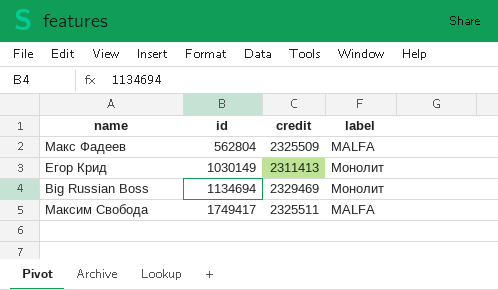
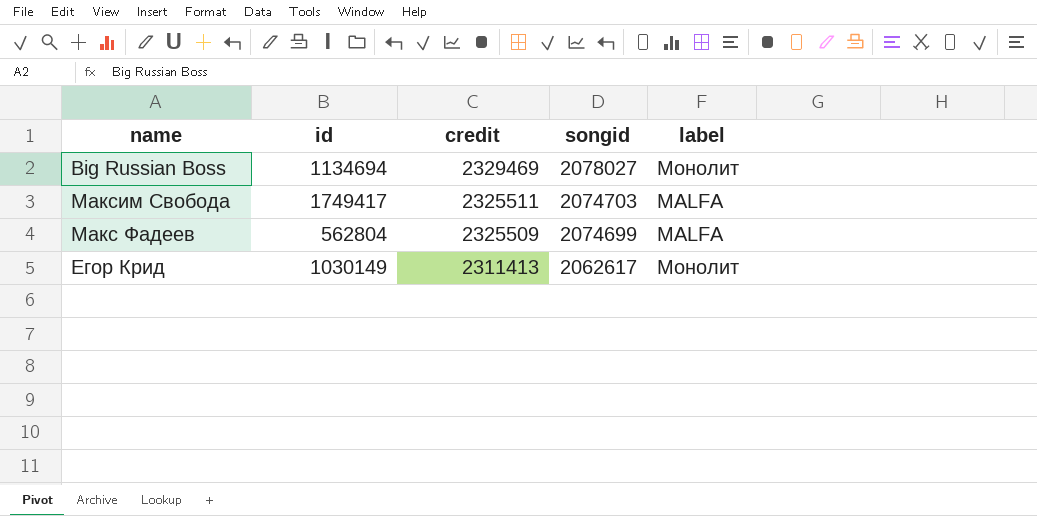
row order: id ascending -> credit descending
column songid | position: none -> 4

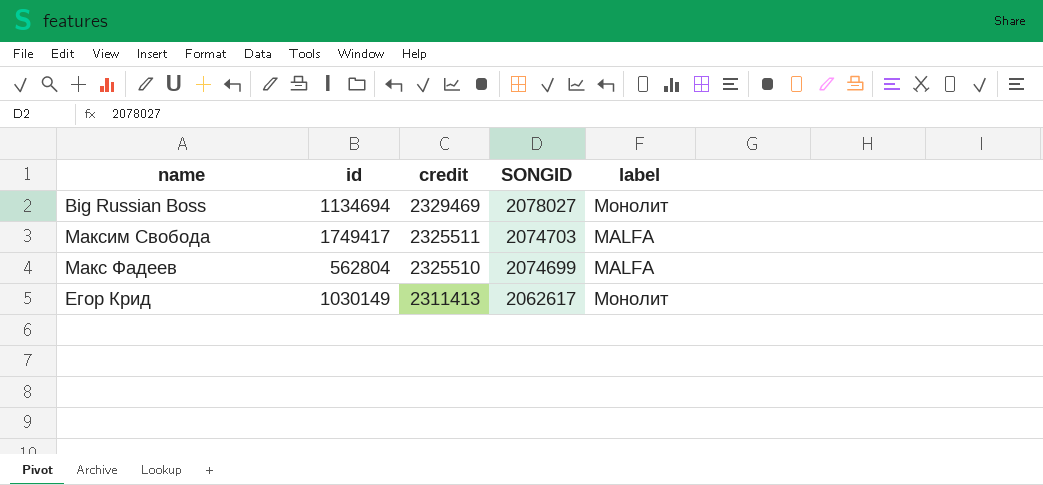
column name: songid -> SONGID
Макс Фадеев | credit: 2325509 -> 2325510

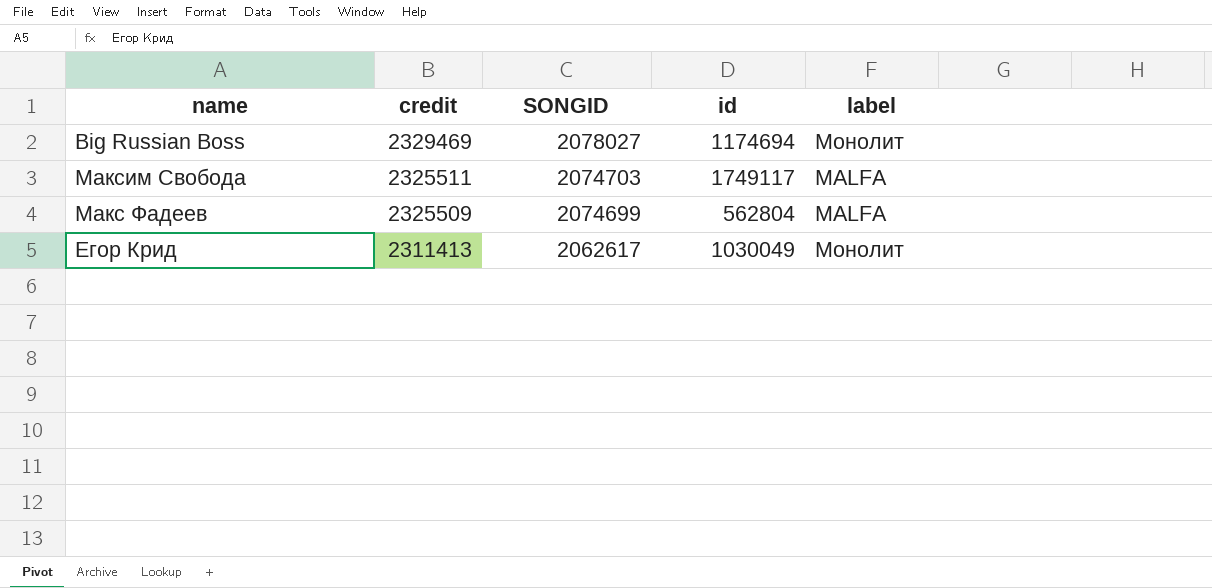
column id | position: 2 -> 4
Big Russian Boss | id: 1134694 -> 1174694
Максим Свобода | id: 1749417 -> 1749117
Макс Фадеев | credit: 2325510 -> 2325509
Егор Крид | id: 1030149 -> 1030049

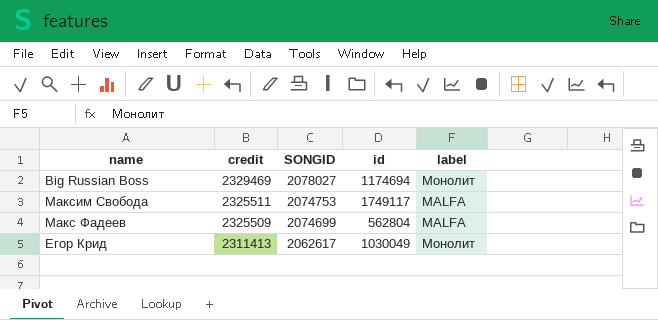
Максим Свобода | SONGID: 2074703 -> 2074753

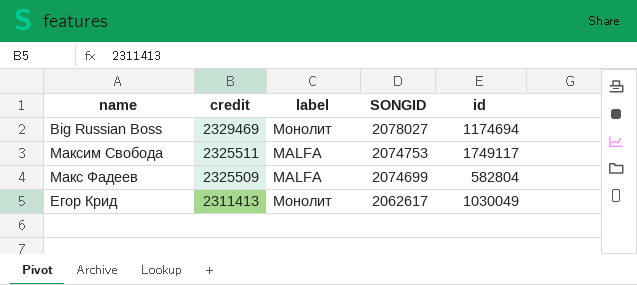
column label | position: 5 -> 3
Макс Фадеев | id: 562804 -> 582804

